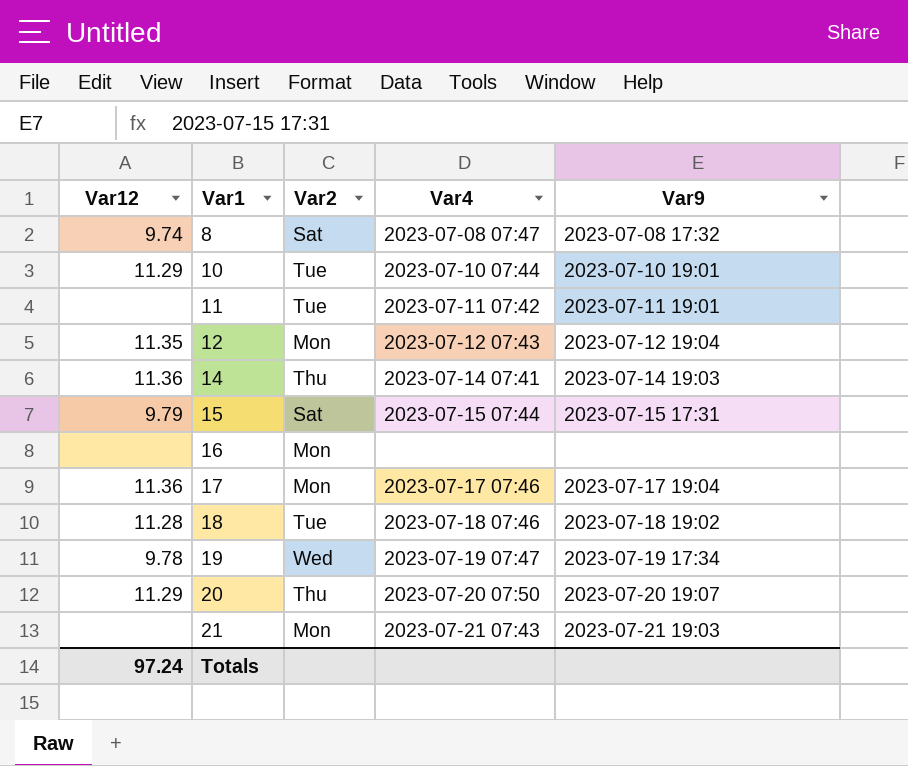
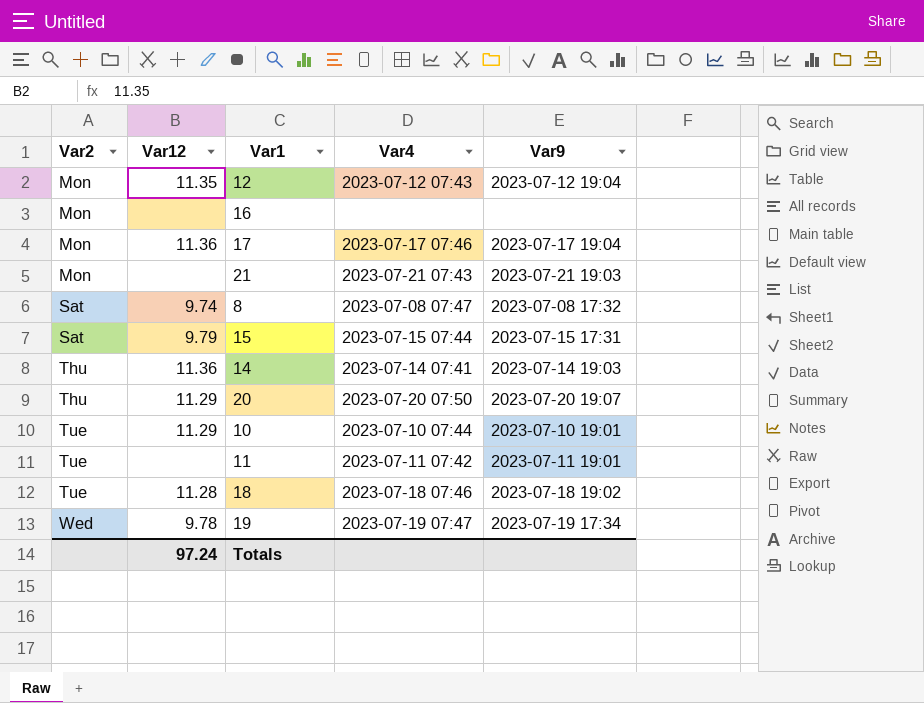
row order: Var1 ascending -> Var2 ascending
column Var2 | position: 3 -> 1

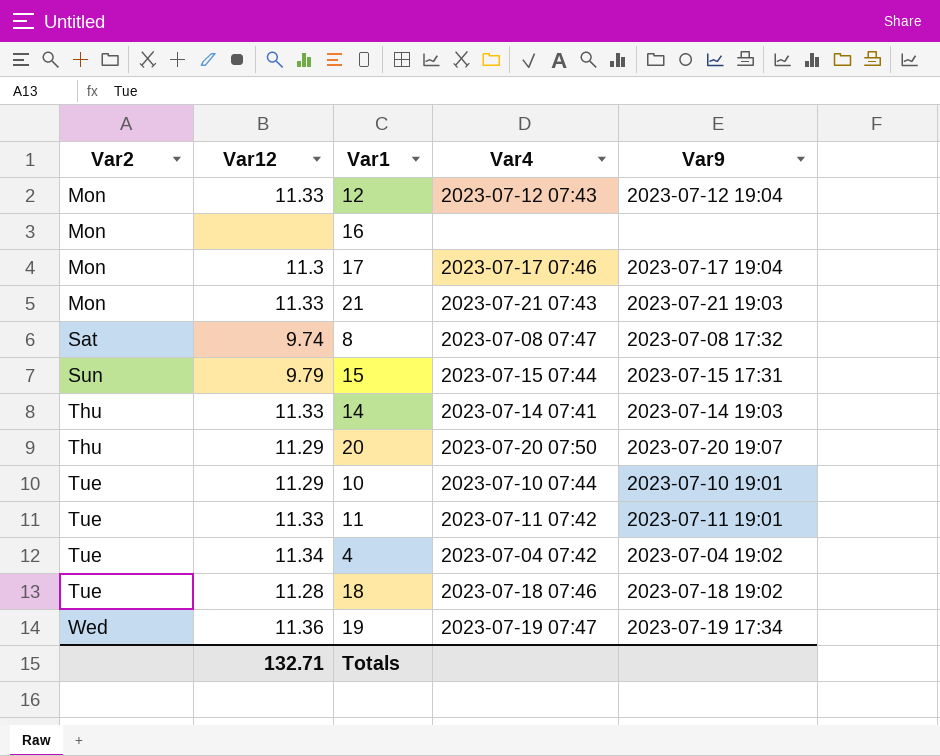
12 | Var12: 11.35 -> 11.33
17 | Var12: 11.36 -> 11.3
21 | Var12: none -> 11.33
15 | Var2: Sat -> Sun
14 | Var12: 11.36 -> 11.33
11 | Var12: none -> 11.33
row 4: none -> Tue | 11.34 | 2023-07-04 07:42 | 2023-07-04 19:02
19 | Var12: 9.78 -> 11.36
Totals | Var12: 97.24 -> 132.71

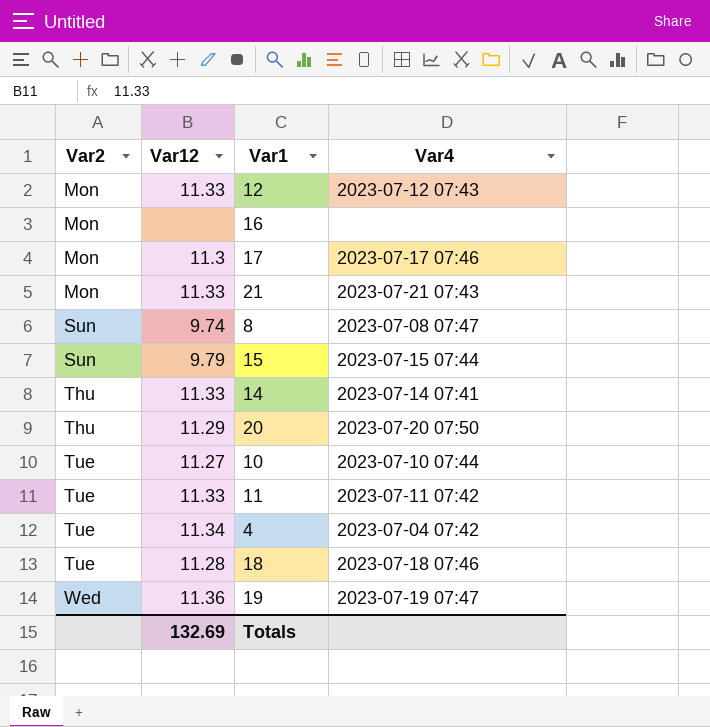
column Var9 | position: 5 -> none
8 | Var2: Sat -> Sun
10 | Var12: 11.29 -> 11.27
Totals | Var12: 132.71 -> 132.69

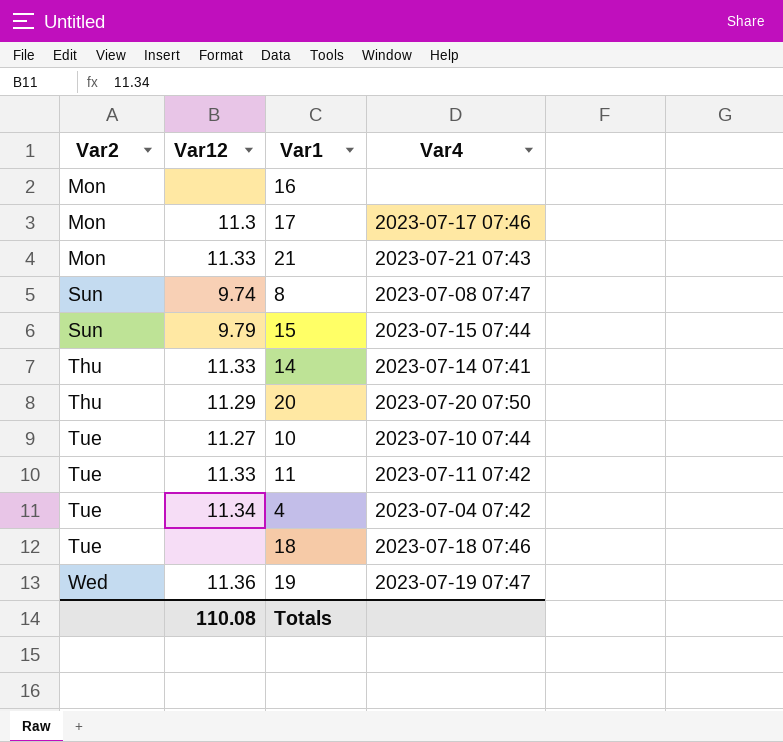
row 12: Mon | 11.33 | 2023-07-12 07:43 -> none
18 | Var12: 11.28 -> none
Totals | Var12: 132.69 -> 110.08

